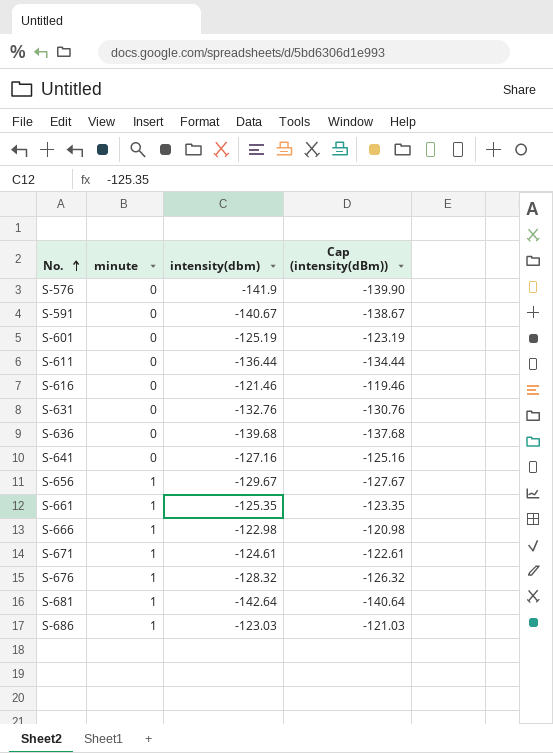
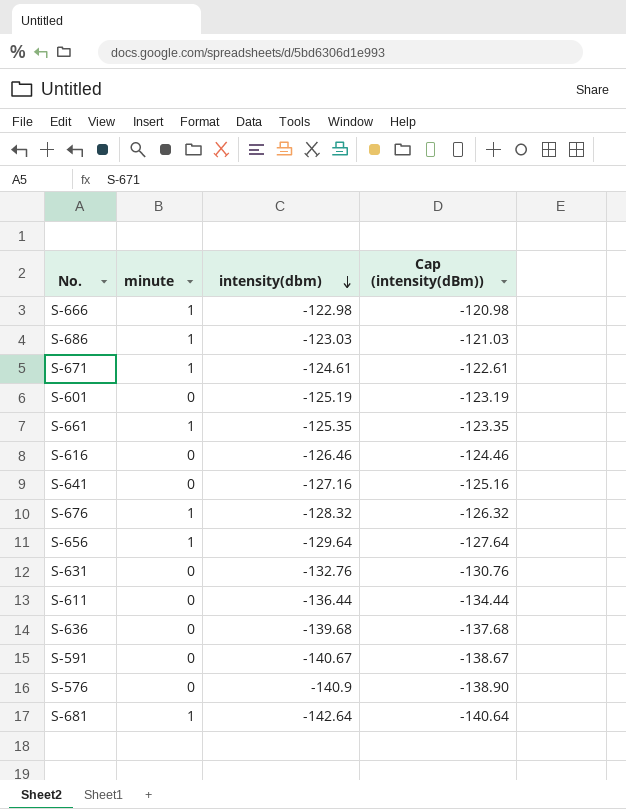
row order: No. ascending -> intensity(dbm) descending
S-616 | intensity(dbm): -121.46 -> -126.46
S-616 | Cap (intensity(dBm)): -119.46 -> -124.46
S-656 | intensity(dbm): -129.67 -> -129.64
S-656 | Cap (intensity(dBm)): -127.67 -> -127.64
S-576 | intensity(dbm): -141.9 -> -140.9
S-576 | Cap (intensity(dBm)): -139.90 -> -138.90

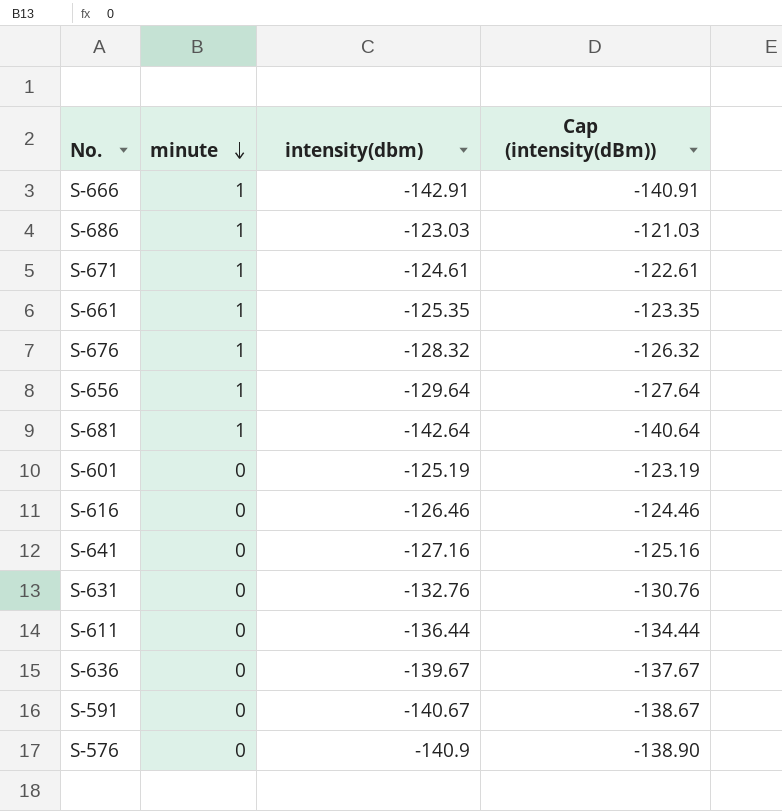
row order: intensity(dbm) descending -> minute descending
S-666 | intensity(dbm): -122.98 -> -142.91
S-666 | Cap (intensity(dBm)): -120.98 -> -140.91
S-636 | intensity(dbm): -139.68 -> -139.67
S-636 | Cap (intensity(dBm)): -137.68 -> -137.67

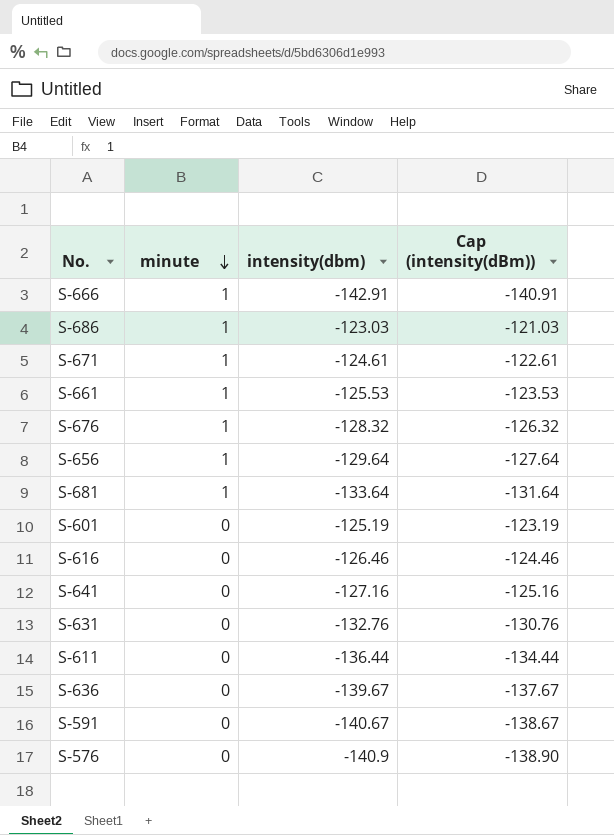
S-661 | intensity(dbm): -125.35 -> -125.53
S-661 | Cap (intensity(dBm)): -123.35 -> -123.53
S-681 | intensity(dbm): -142.64 -> -133.64
S-681 | Cap (intensity(dBm)): -140.64 -> -131.64

